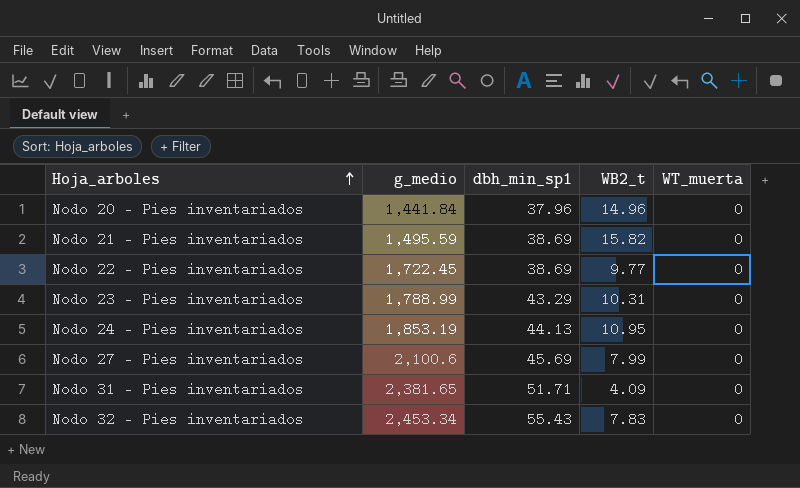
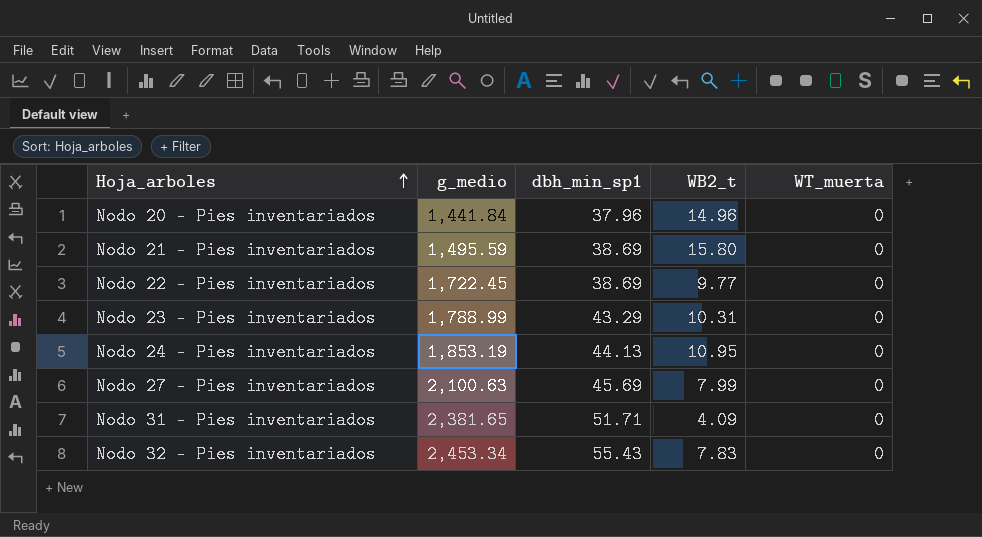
Nodo 21 - Pies inventariados | WB2_t: 15.82 -> 15.80
Nodo 27 - Pies inventariados | g_medio: 2,100.6 -> 2,100.63

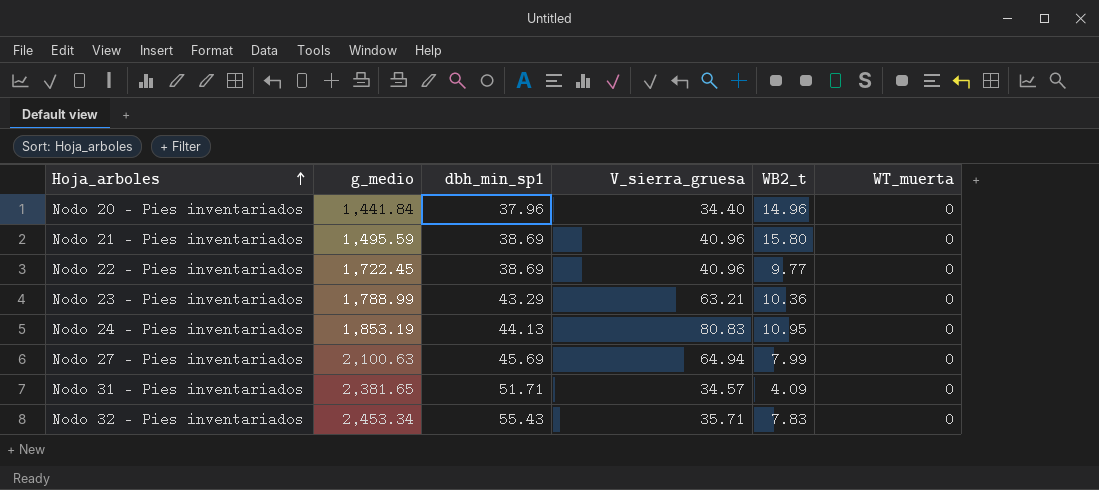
column V_sierra_gruesa | position: none -> 4
Nodo 23 - Pies inventariados | WB2_t: 10.31 -> 10.36

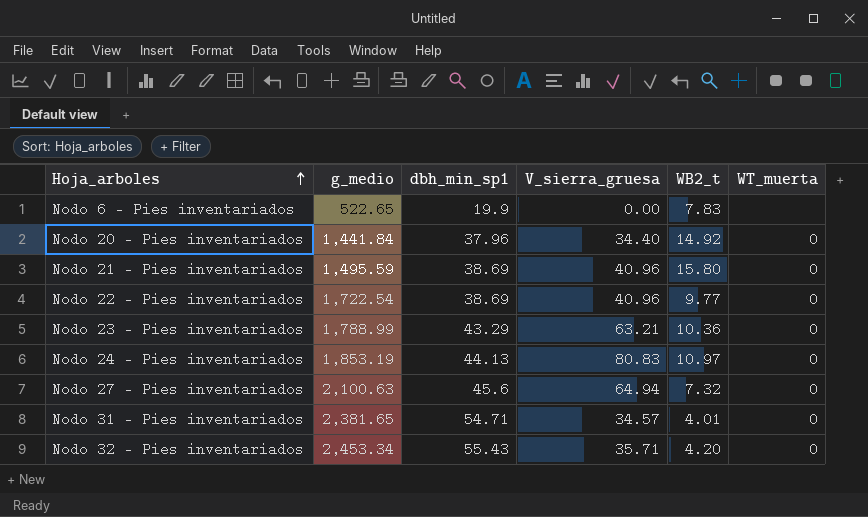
row Nodo 6 - Pies inventariados: none -> 522.65 | 19.9 | 0.00 | 7.83 | none
Nodo 20 - Pies inventariados | WB2_t: 14.96 -> 14.92
Nodo 22 - Pies inventariados | g_medio: 1,722.45 -> 1,722.54
Nodo 24 - Pies inventariados | WB2_t: 10.95 -> 10.97
Nodo 27 - Pies inventariados | dbh_min_sp1: 45.69 -> 45.6
Nodo 27 - Pies inventariados | WB2_t: 7.99 -> 7.32
Nodo 31 - Pies inventariados | dbh_min_sp1: 51.71 -> 54.71
Nodo 31 - Pies inventariados | WB2_t: 4.09 -> 4.01
Nodo 32 - Pies inventariados | WB2_t: 7.83 -> 4.20

